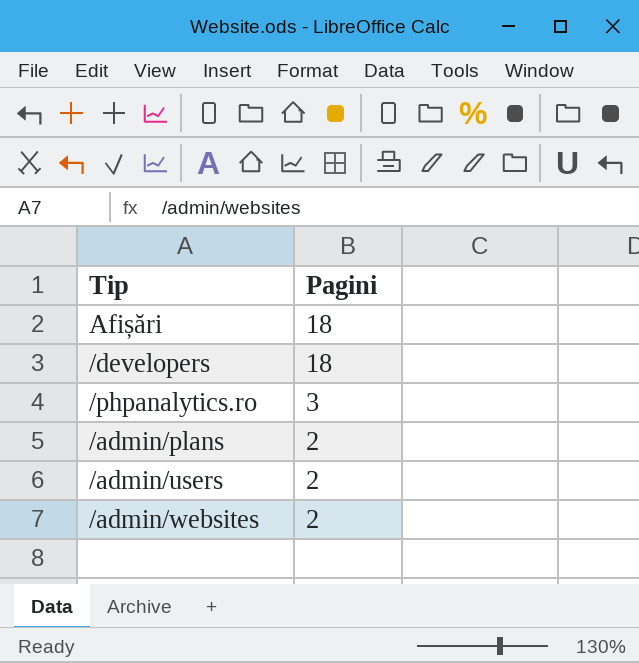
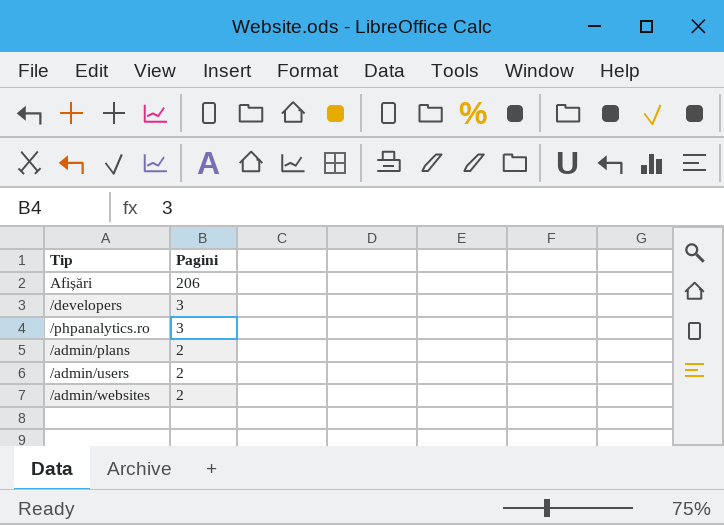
Afișări | Pagini: 18 -> 206
/developers | Pagini: 18 -> 3

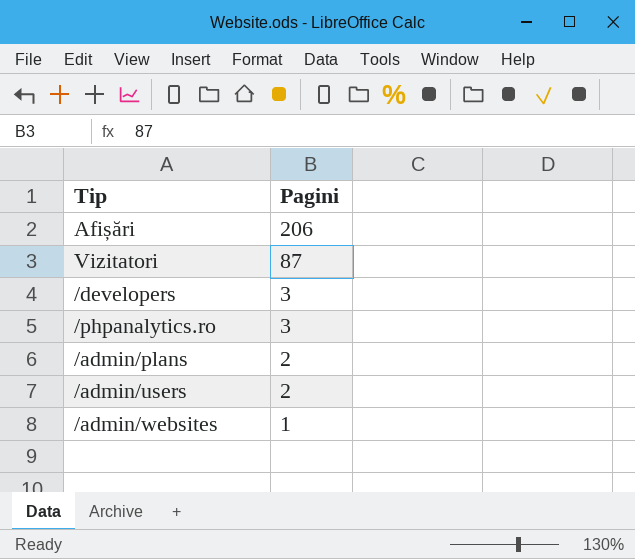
row Vizitatori: none -> 87
/admin/websites | Pagini: 2 -> 1

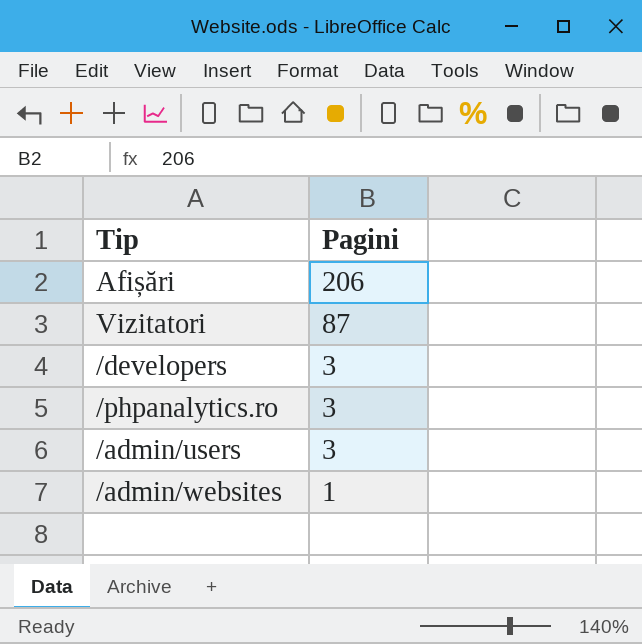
row /admin/plans: 2 -> none
/admin/users | Pagini: 2 -> 3

